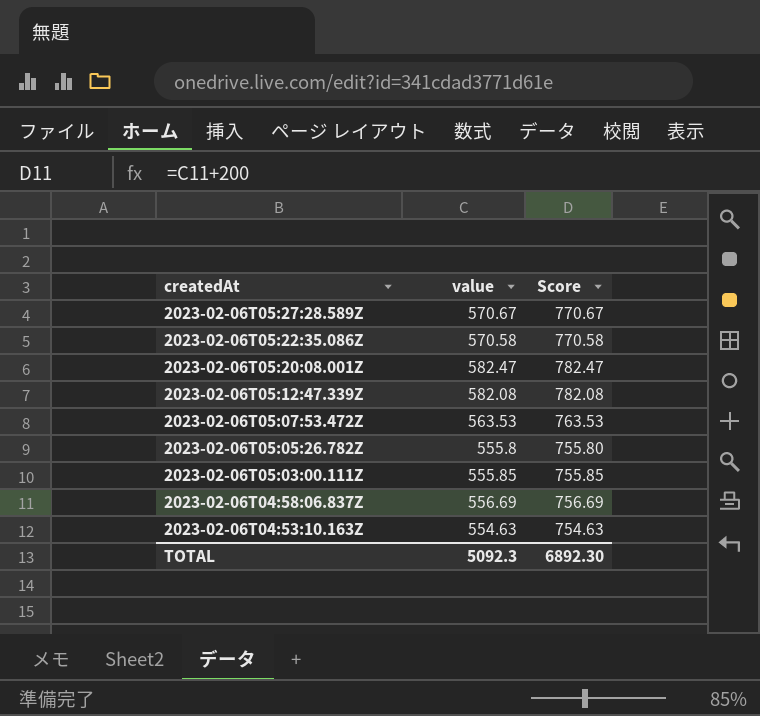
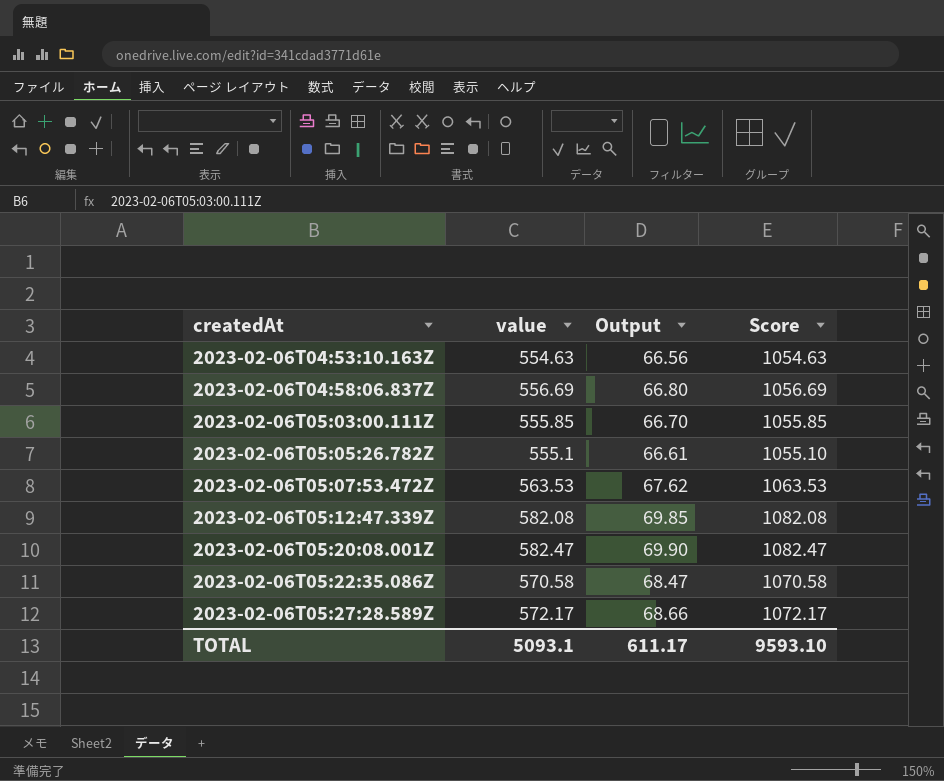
row order: createdAt descending -> createdAt ascending
column Output | formula: none -> [value] * 0.12
column Score | formula: [value] + 200 -> [value] + 500
2023-02-06T05:05:26.782Z | value: 555.8 -> 555.1
2023-02-06T05:27:28.589Z | value: 570.67 -> 572.17
TOTAL | value: 5092.3 -> 5093.1
TOTAL | Score: 6892.30 -> 9593.10

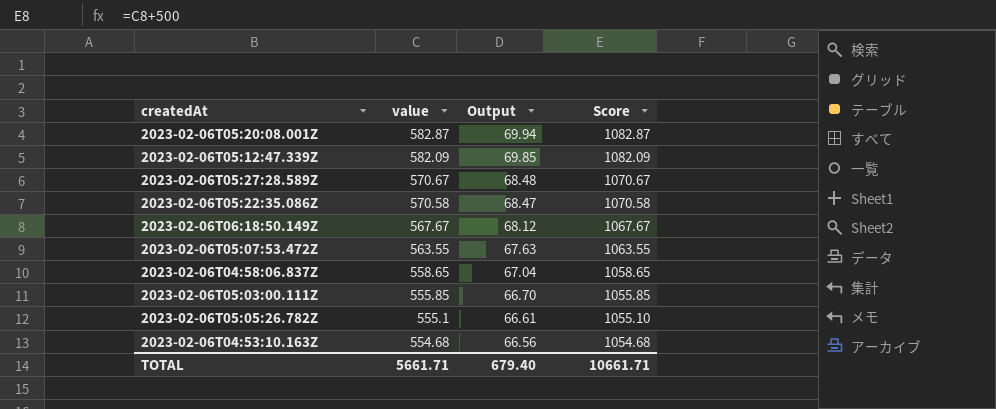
row order: createdAt ascending -> value descending
2023-02-06T05:20:08.001Z | value: 582.47 -> 582.87
2023-02-06T05:20:08.001Z | Output: 69.90 -> 69.94
2023-02-06T05:20:08.001Z | Score: 1082.47 -> 1082.87
2023-02-06T05:12:47.339Z | value: 582.08 -> 582.09
2023-02-06T05:12:47.339Z | Score: 1082.08 -> 1082.09
2023-02-06T05:27:28.589Z | value: 572.17 -> 570.67
2023-02-06T05:27:28.589Z | Output: 68.66 -> 68.48
2023-02-06T05:27:28.589Z | Score: 1072.17 -> 1070.67
row 2023-02-06T06:18:50.149Z: none -> 567.67 | 68.12 | 1067.67
2023-02-06T05:07:53.472Z | value: 563.53 -> 563.55
2023-02-06T05:07:53.472Z | Output: 67.62 -> 67.63
2023-02-06T05:07:53.472Z | Score: 1063.53 -> 1063.55
2023-02-06T04:58:06.837Z | value: 556.69 -> 558.65
2023-02-06T04:58:06.837Z | Output: 66.80 -> 67.04
2023-02-06T04:58:06.837Z | Score: 1056.69 -> 1058.65
2023-02-06T04:53:10.163Z | value: 554.63 -> 554.68
2023-02-06T04:53:10.163Z | Score: 1054.63 -> 1054.68
TOTAL | value: 5093.1 -> 5661.71
TOTAL | Output: 611.17 -> 679.40
TOTAL | Score: 9593.10 -> 10661.71

